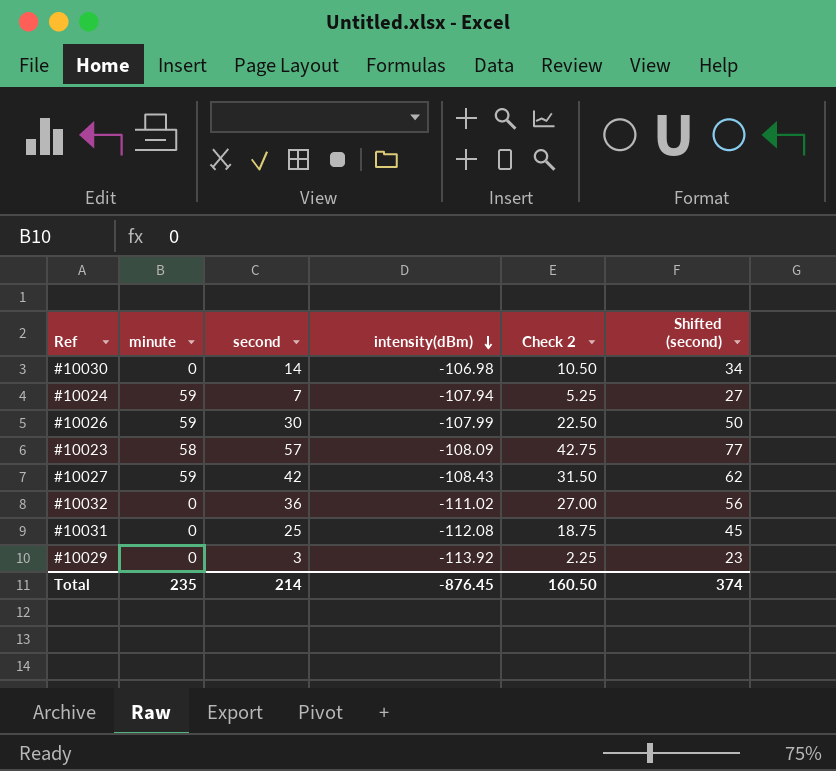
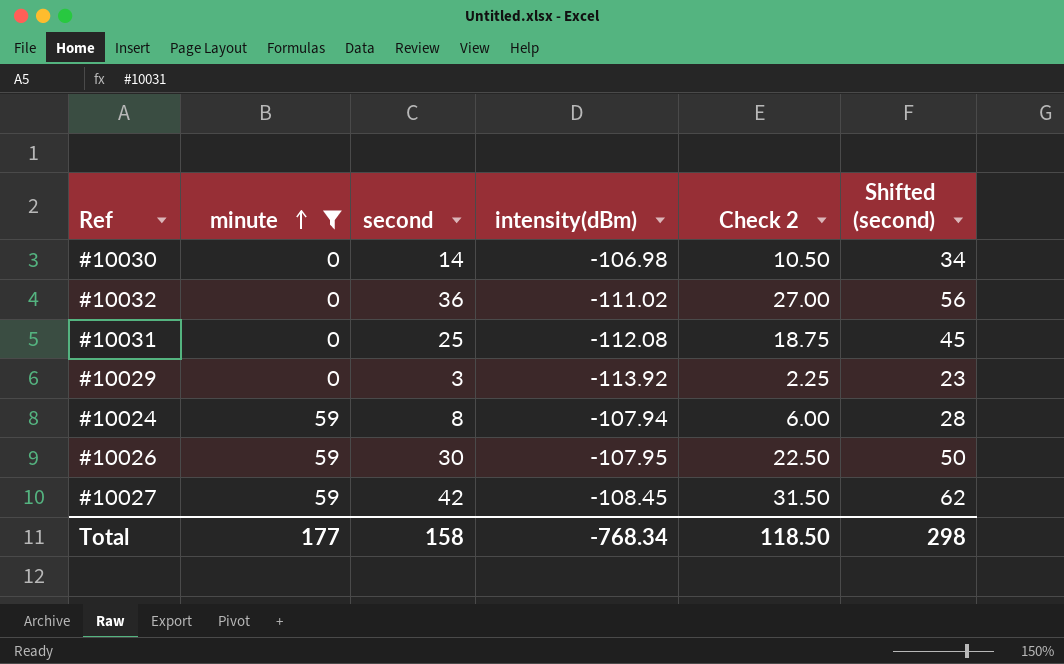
filter: none -> minute != 58
row order: intensity(dBm) descending -> minute ascending
#10024 | second: 7 -> 8
#10024 | Check 2: 5.25 -> 6.00
#10024 | Shifted (second): 27 -> 28
#10026 | intensity(dBm): -107.99 -> -107.95
#10027 | intensity(dBm): -108.43 -> -108.45
Total | minute: 235 -> 177
Total | second: 214 -> 158
Total | intensity(dBm): -876.45 -> -768.34
Total | Check 2: 160.50 -> 118.50
Total | Shifted (second): 374 -> 298

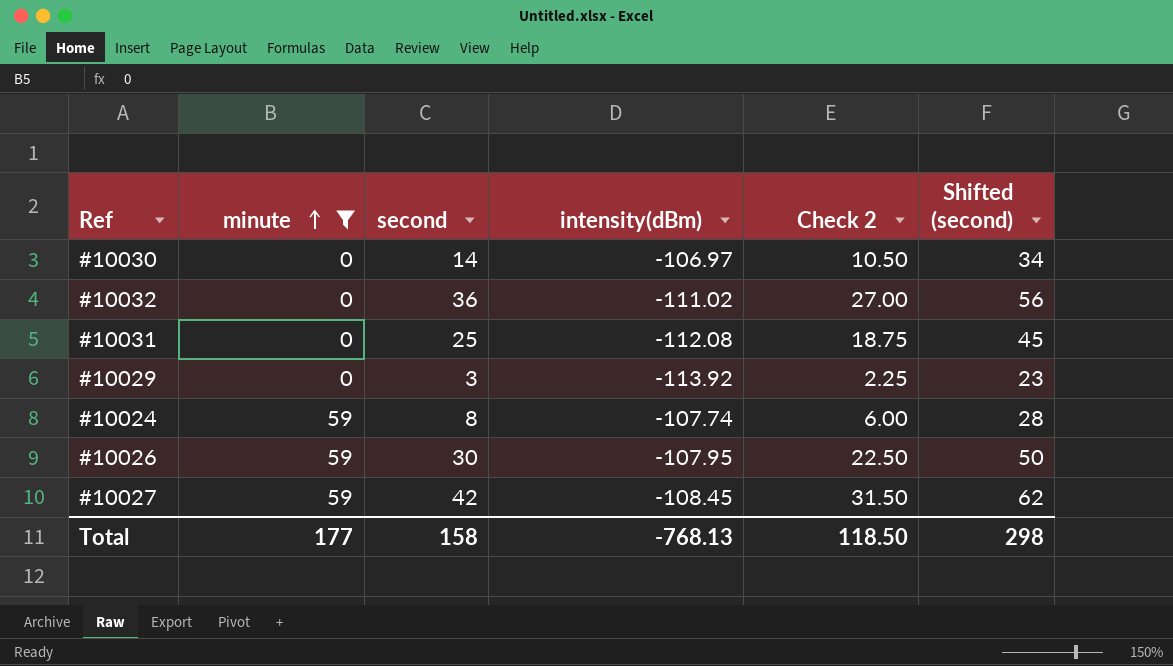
#10030 | intensity(dBm): -106.98 -> -106.97
#10024 | intensity(dBm): -107.94 -> -107.74
Total | intensity(dBm): -768.34 -> -768.13

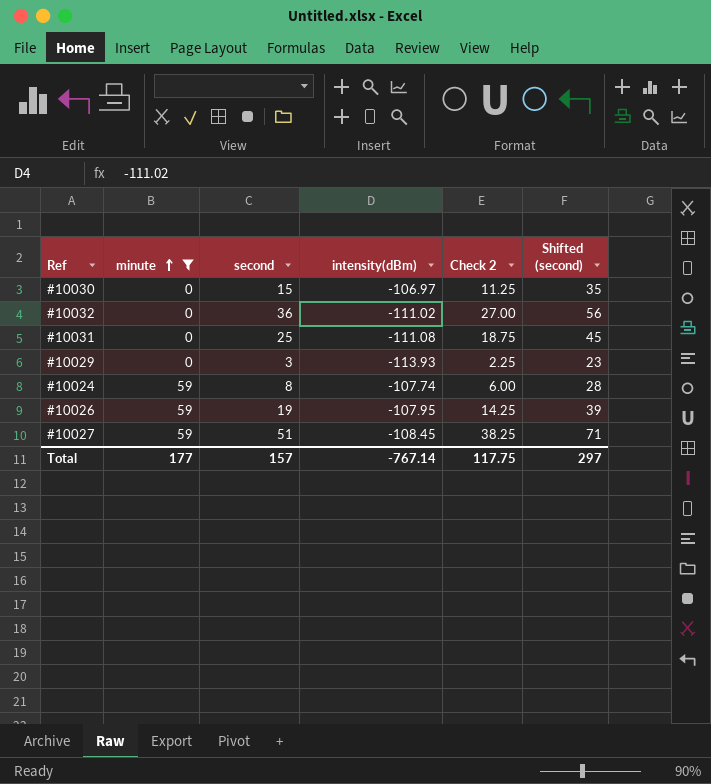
#10030 | second: 14 -> 15
#10030 | Check 2: 10.50 -> 11.25
#10030 | Shifted (second): 34 -> 35
#10031 | intensity(dBm): -112.08 -> -111.08
#10029 | intensity(dBm): -113.92 -> -113.93
#10026 | second: 30 -> 19
#10026 | Check 2: 22.50 -> 14.25
#10026 | Shifted (second): 50 -> 39
#10027 | second: 42 -> 51
#10027 | Check 2: 31.50 -> 38.25
#10027 | Shifted (second): 62 -> 71
Total | second: 158 -> 157
Total | intensity(dBm): -768.13 -> -767.14
Total | Check 2: 118.50 -> 117.75
Total | Shifted (second): 298 -> 297

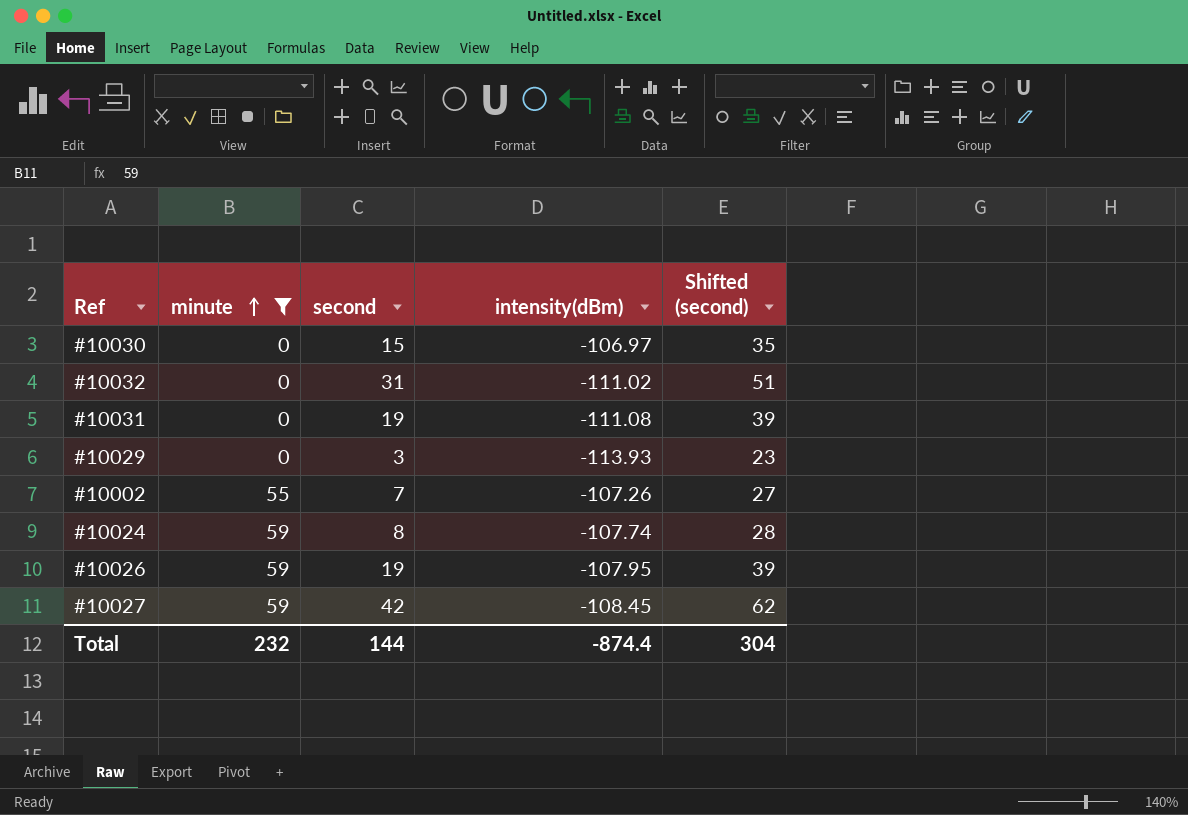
column Check 2 | formula: [second] * 0.75 -> none
#10032 | second: 36 -> 31
#10032 | Shifted (second): 56 -> 51
#10031 | second: 25 -> 19
#10031 | Shifted (second): 45 -> 39
row #10002: none -> 55 | 7 | -107.26 | 27
#10027 | second: 51 -> 42
#10027 | Shifted (second): 71 -> 62
Total | minute: 177 -> 232
Total | second: 157 -> 144
Total | intensity(dBm): -767.14 -> -874.4
Total | Shifted (second): 297 -> 304

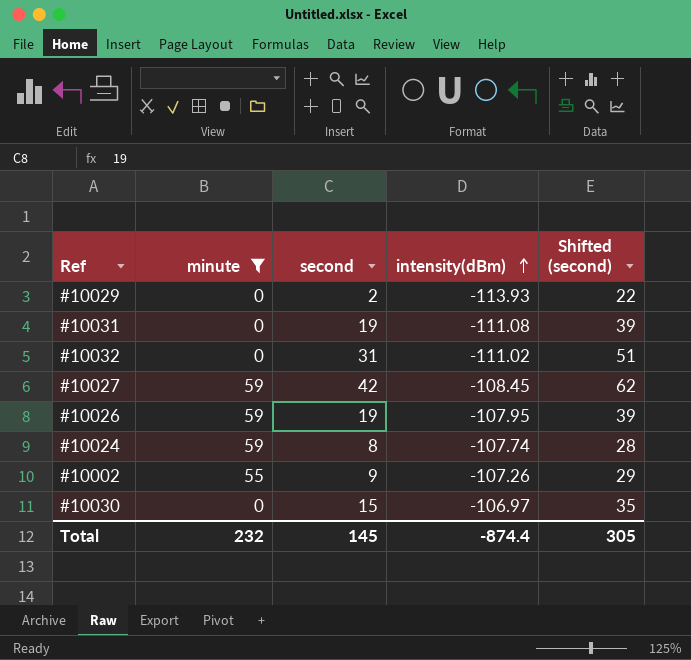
row order: minute ascending -> intensity(dBm) ascending
#10029 | second: 3 -> 2
#10029 | Shifted (second): 23 -> 22
#10002 | second: 7 -> 9
#10002 | Shifted (second): 27 -> 29
Total | second: 144 -> 145
Total | Shifted (second): 304 -> 305

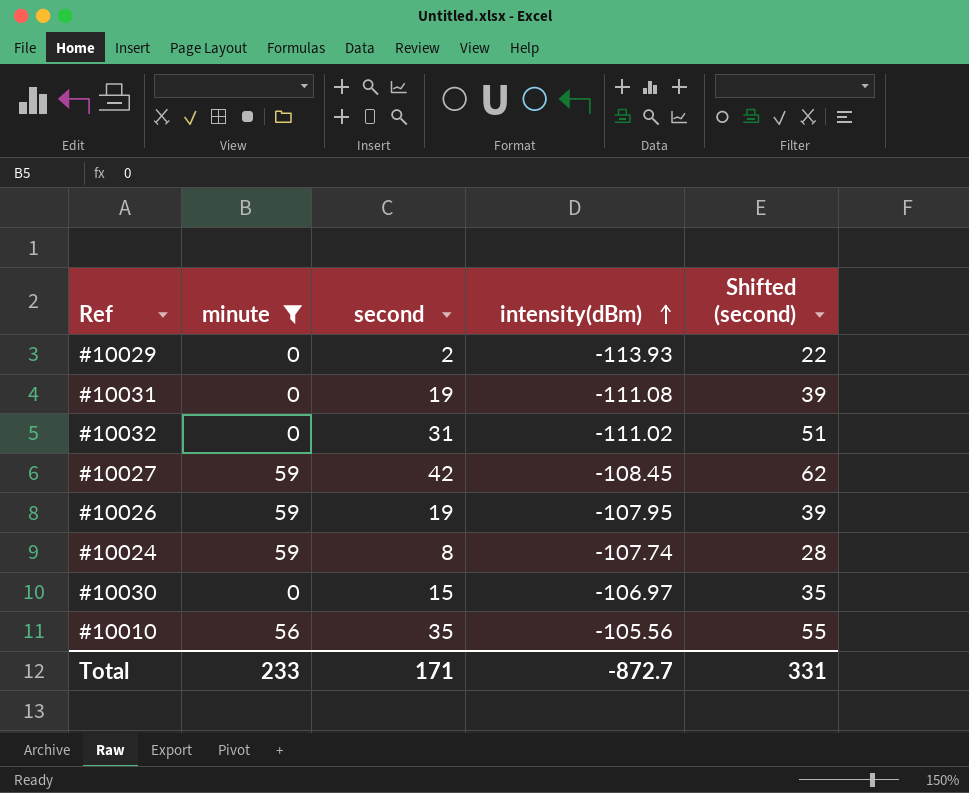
row #10002: 55 | 9 | -107.26 | 29 -> none
row #10010: none -> 56 | 35 | -105.56 | 55
Total | minute: 232 -> 233
Total | second: 145 -> 171
Total | intensity(dBm): -874.4 -> -872.7
Total | Shifted (second): 305 -> 331

